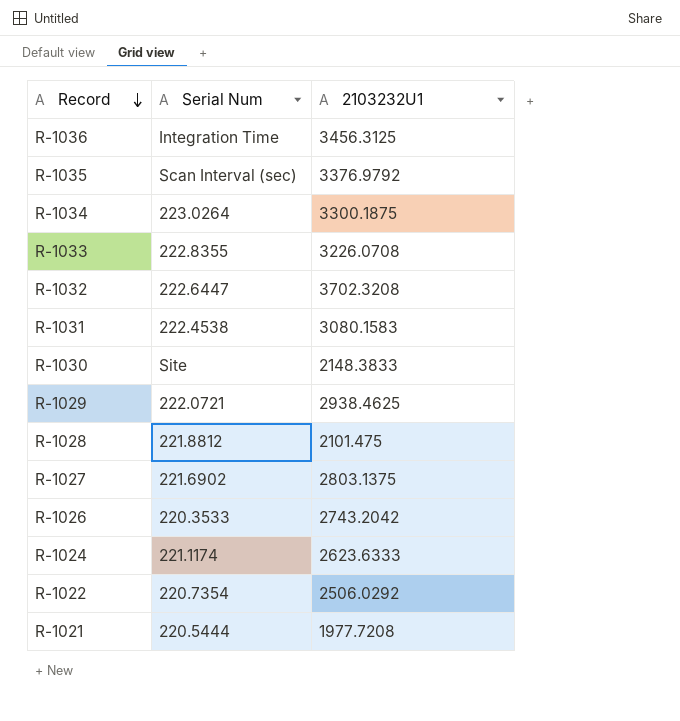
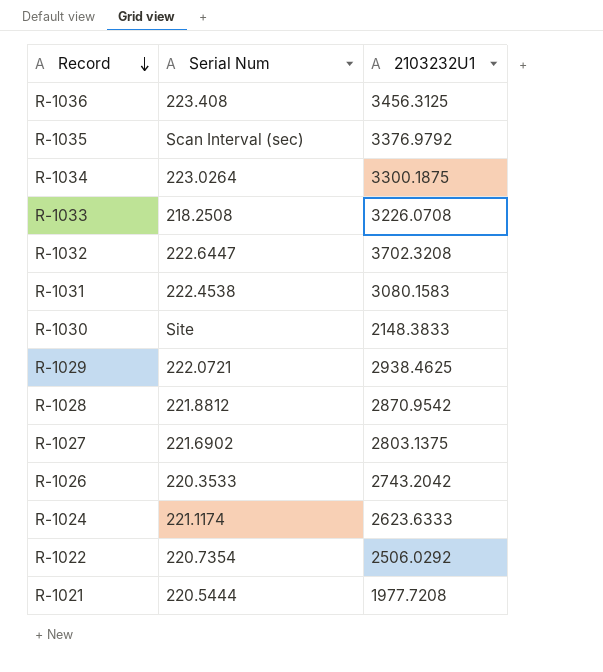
R-1036 | Serial Num: Integration Time -> 223.408
R-1033 | Serial Num: 222.8355 -> 218.2508
R-1028 | 2103232U1: 2101.475 -> 2870.9542

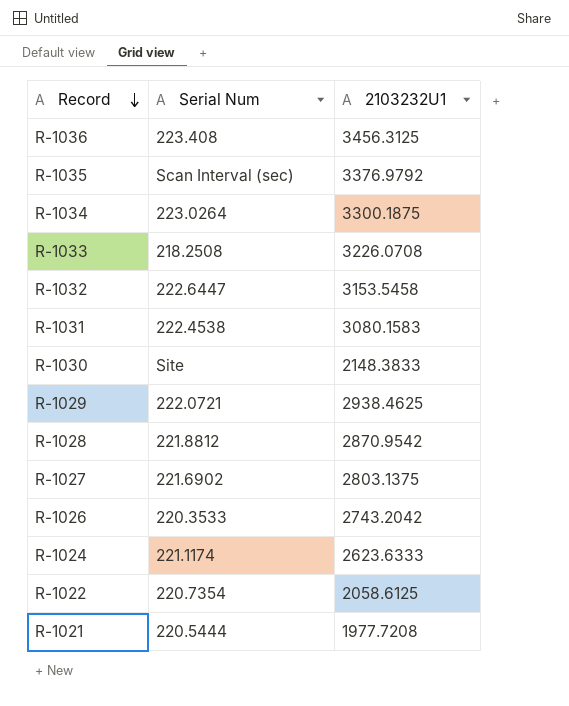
R-1032 | 2103232U1: 3702.3208 -> 3153.5458
R-1022 | 2103232U1: 2506.0292 -> 2058.6125

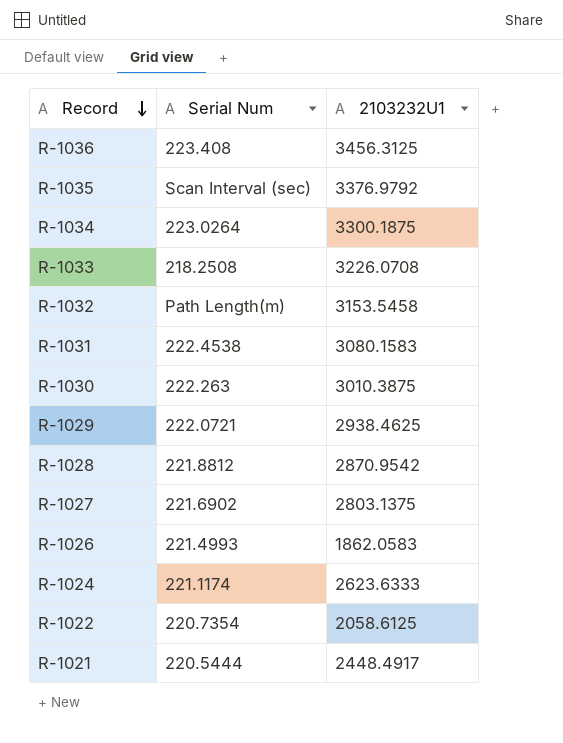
R-1032 | Serial Num: 222.6447 -> Path Length(m)
R-1030 | Serial Num: Site -> 222.263
R-1030 | 2103232U1: 2148.3833 -> 3010.3875
R-1026 | Serial Num: 220.3533 -> 221.4993
R-1026 | 2103232U1: 2743.2042 -> 1862.0583
R-1021 | 2103232U1: 1977.7208 -> 2448.4917

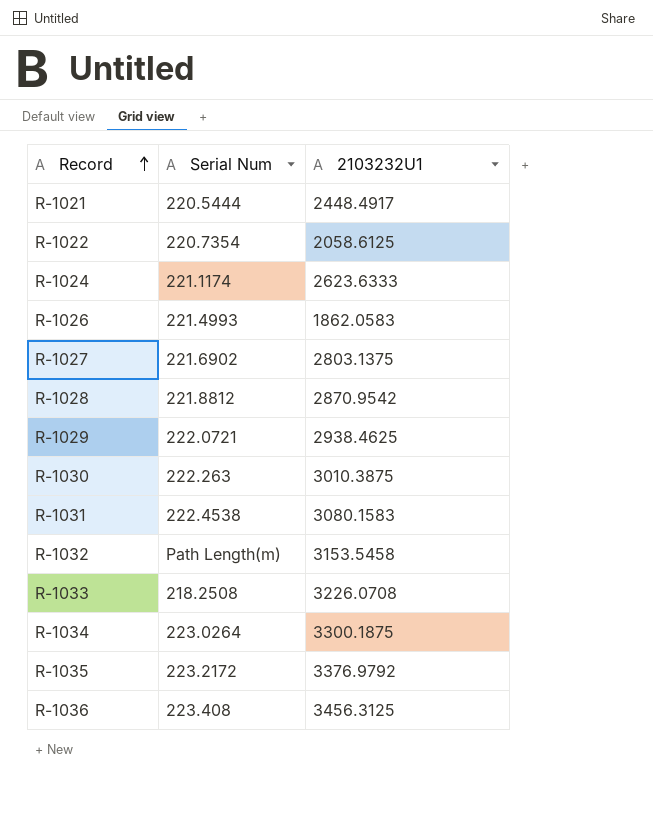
row order: Record descending -> Record ascending
R-1035 | Serial Num: Scan Interval (sec) -> 223.2172

